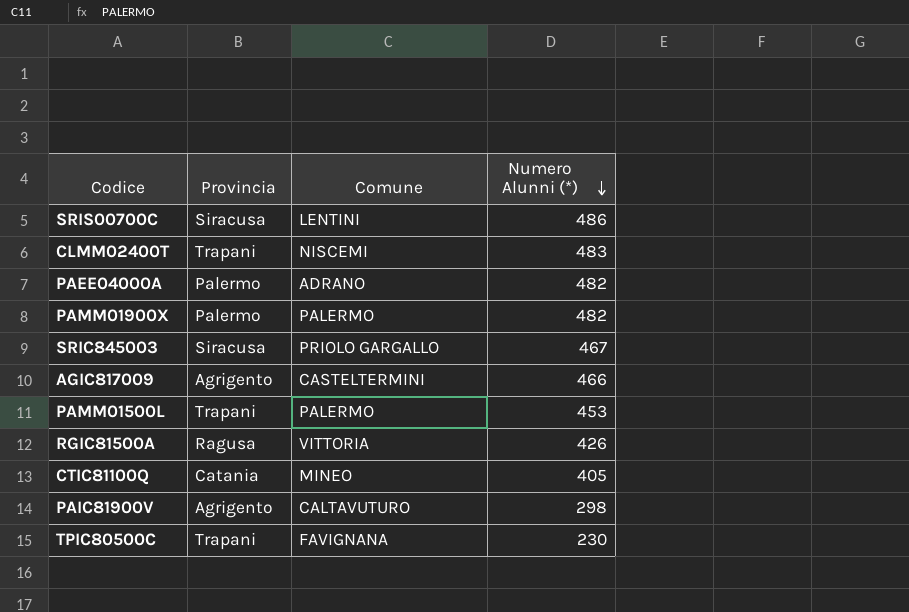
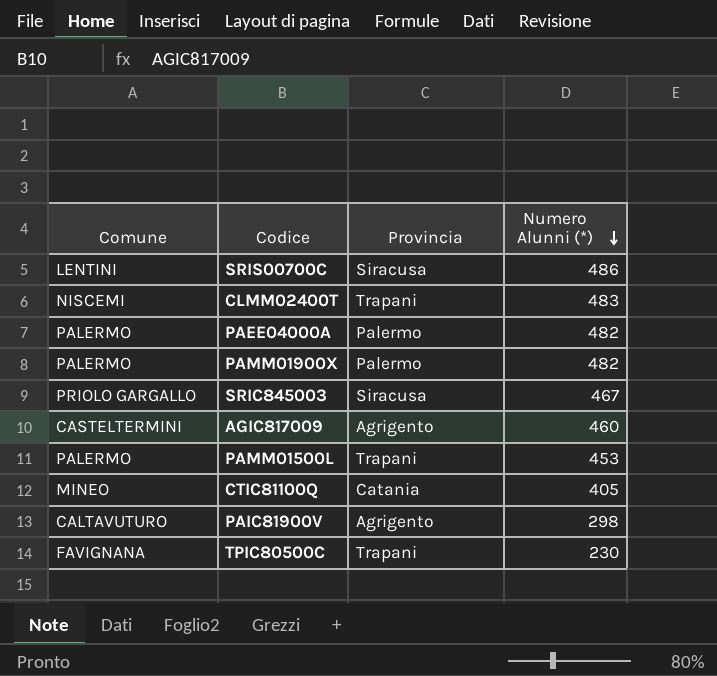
column Comune | position: 3 -> 1
row RGIC81500A: Ragusa | VITTORIA | 426 -> none
PAEE04000A | Comune: ADRANO -> PALERMO
AGIC817009 | Numero Alunni (*): 466 -> 460

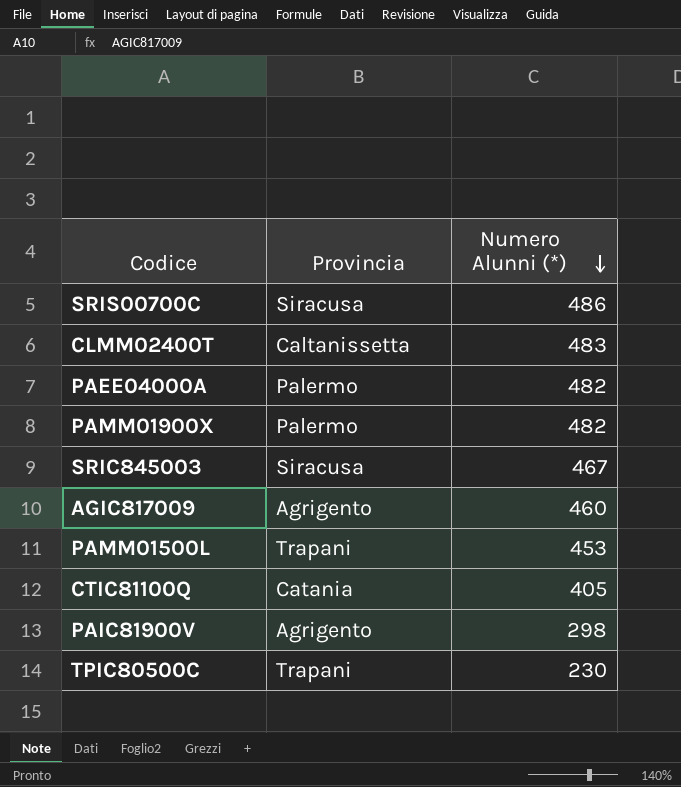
column Comune | position: 1 -> none
CLMM02400T | Provincia: Trapani -> Caltanissetta

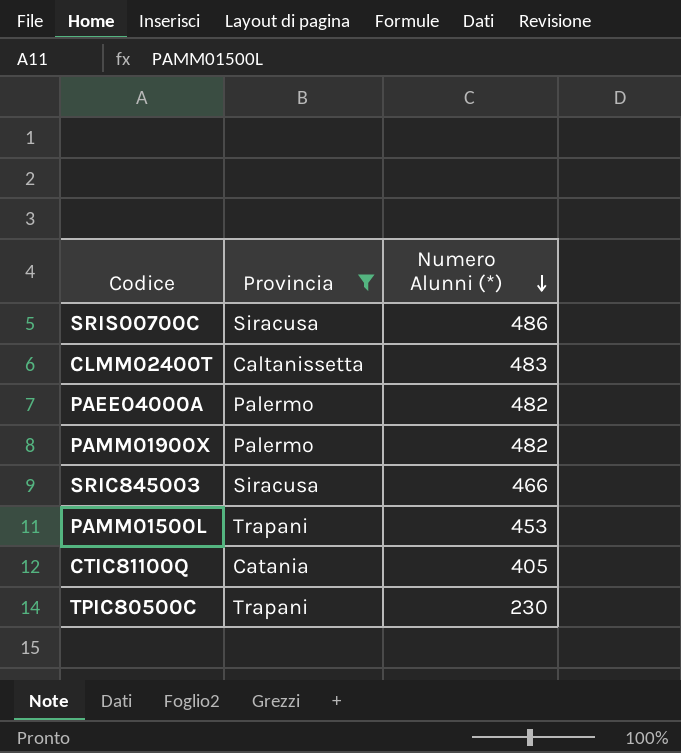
filter: none -> Provincia != Agrigento
SRIC845003 | Numero Alunni (*): 467 -> 466

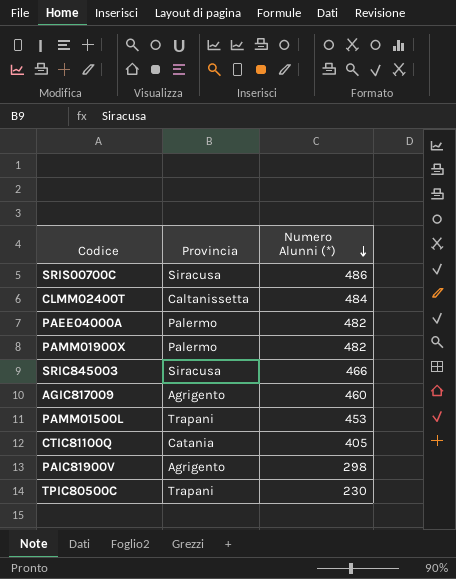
filter: Provincia != Agrigento -> none
CLMM02400T | Numero Alunni (*): 483 -> 484

